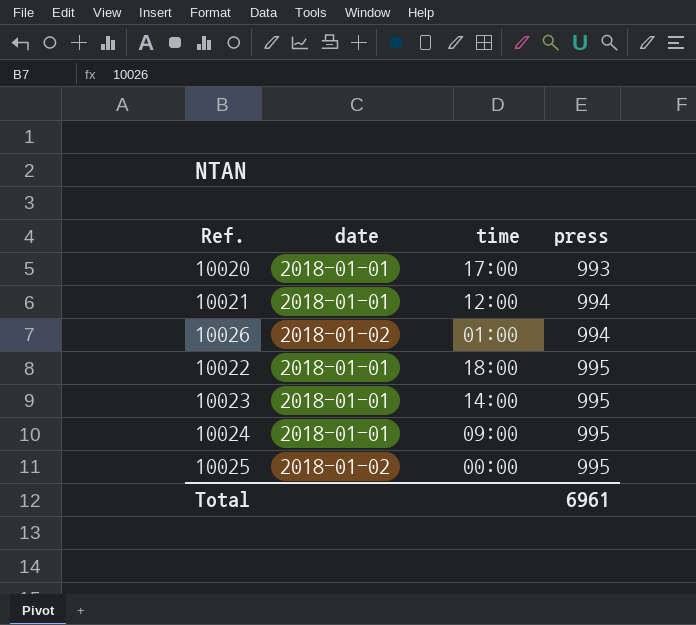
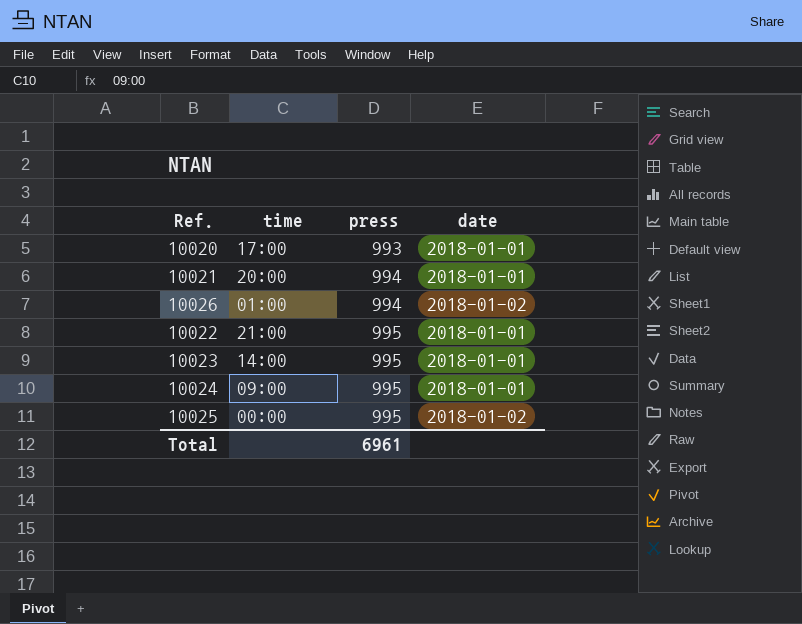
column date | position: 2 -> 4
10021 | time: 12:00 -> 20:00
10022 | time: 18:00 -> 21:00

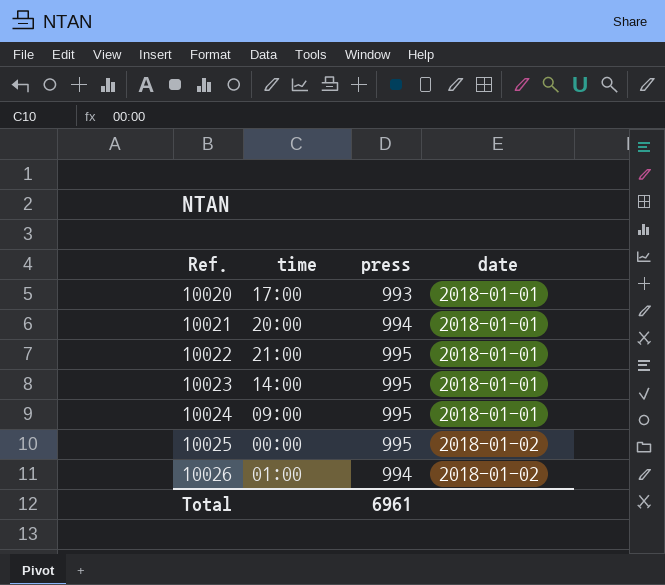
row order: press ascending -> Ref. ascending

